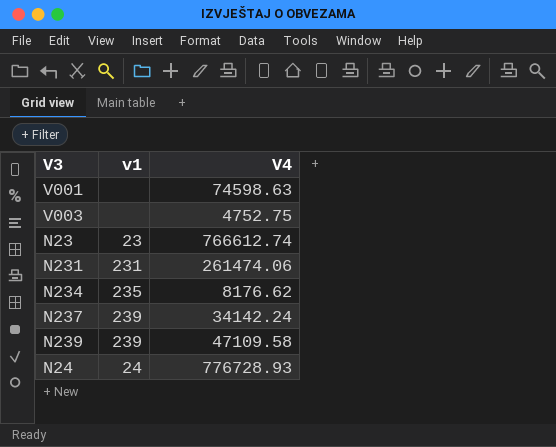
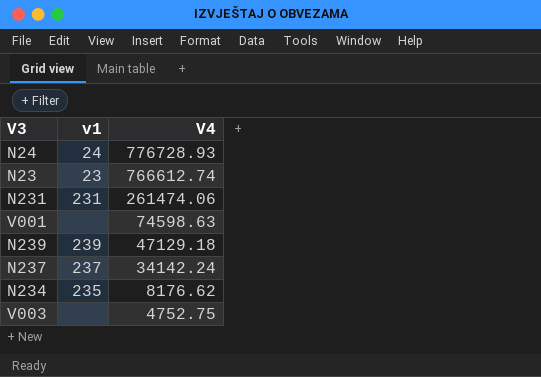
row order: none -> V4 descending
N239 | V4: 47109.58 -> 47129.18
N237 | v1: 239 -> 237

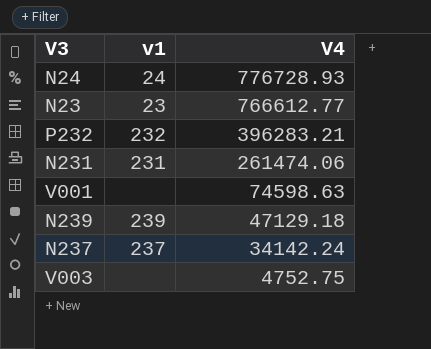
row N234: 235 | 8176.62 -> none
N23 | V4: 766612.74 -> 766612.77
row P232: none -> 232 | 396283.21

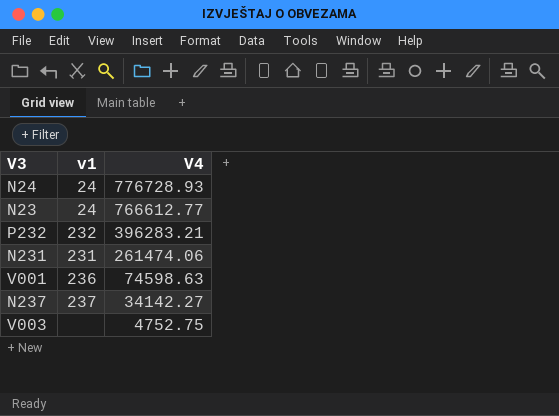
row N239: 239 | 47129.18 -> none
N23 | v1: 23 -> 24
V001 | v1: none -> 236
N237 | V4: 34142.24 -> 34142.27

